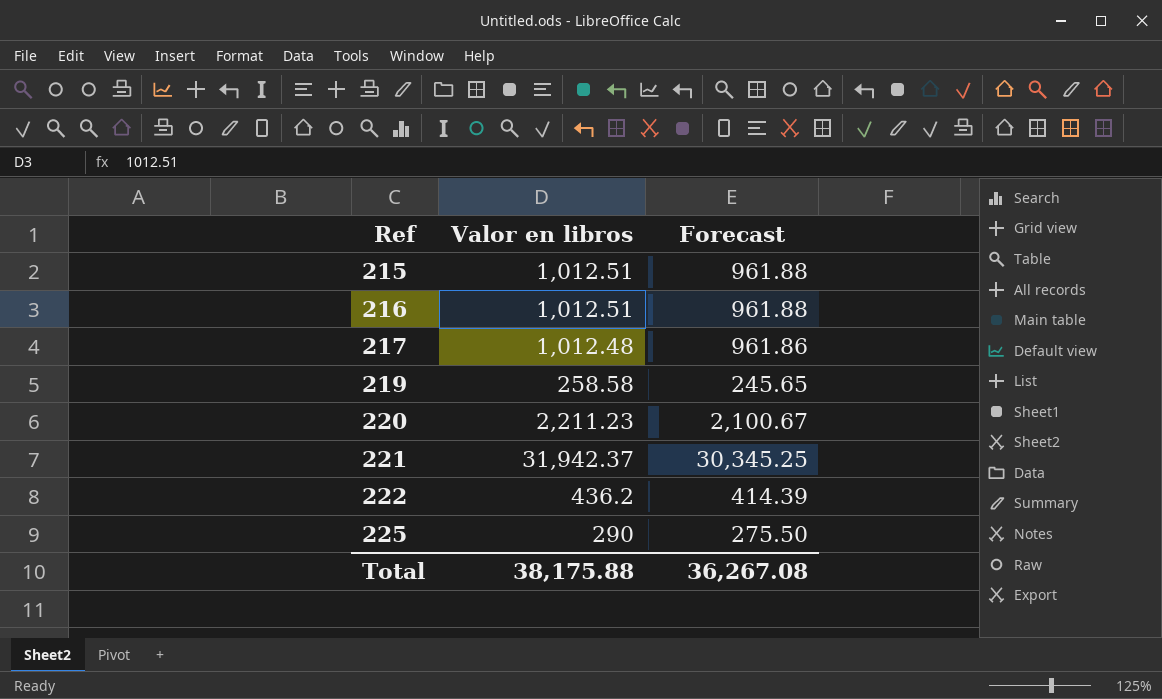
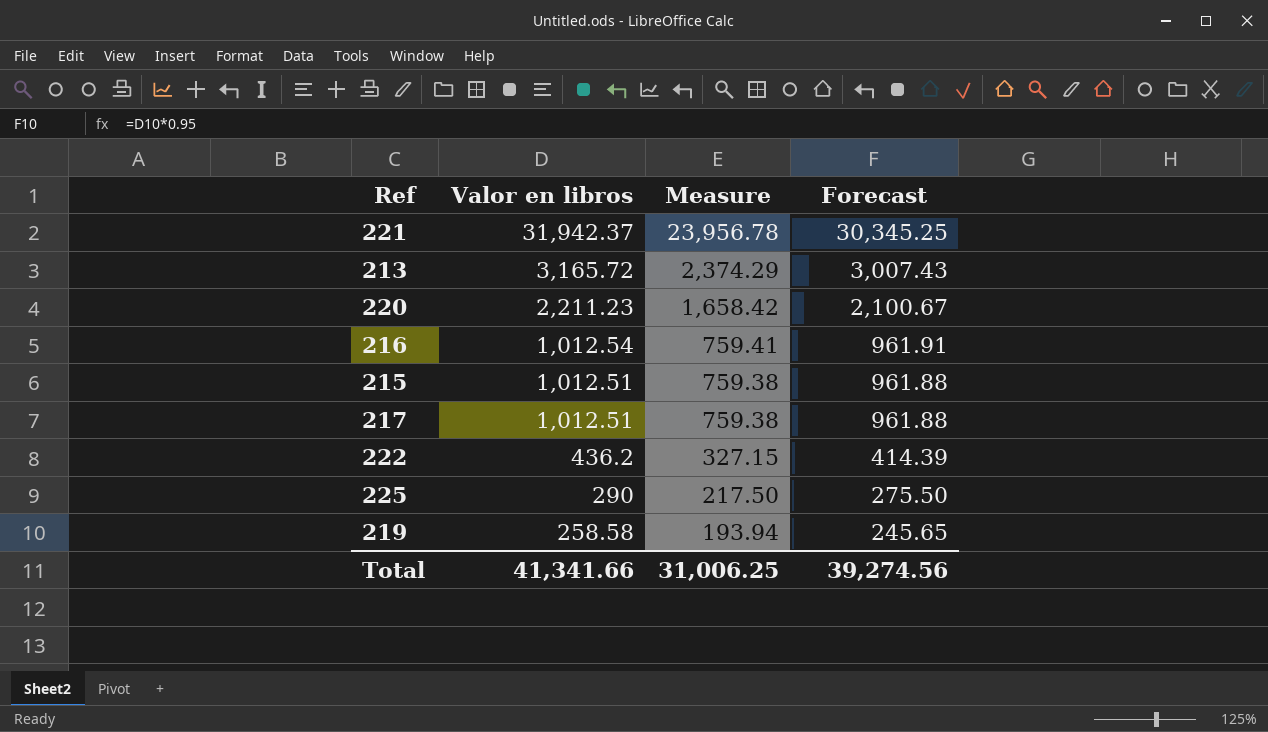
row order: Ref ascending -> Valor en libros descending
column Measure | formula: none -> [Valor en libros] * 0.75
row 213: none -> 3,165.72 | 2,374.29 | 3,007.43
216 | Valor en libros: 1,012.51 -> 1,012.54
216 | Forecast: 961.88 -> 961.91
217 | Valor en libros: 1,012.48 -> 1,012.51
217 | Forecast: 961.86 -> 961.88
Total | Valor en libros: 38,175.88 -> 41,341.66
Total | Forecast: 36,267.08 -> 39,274.56

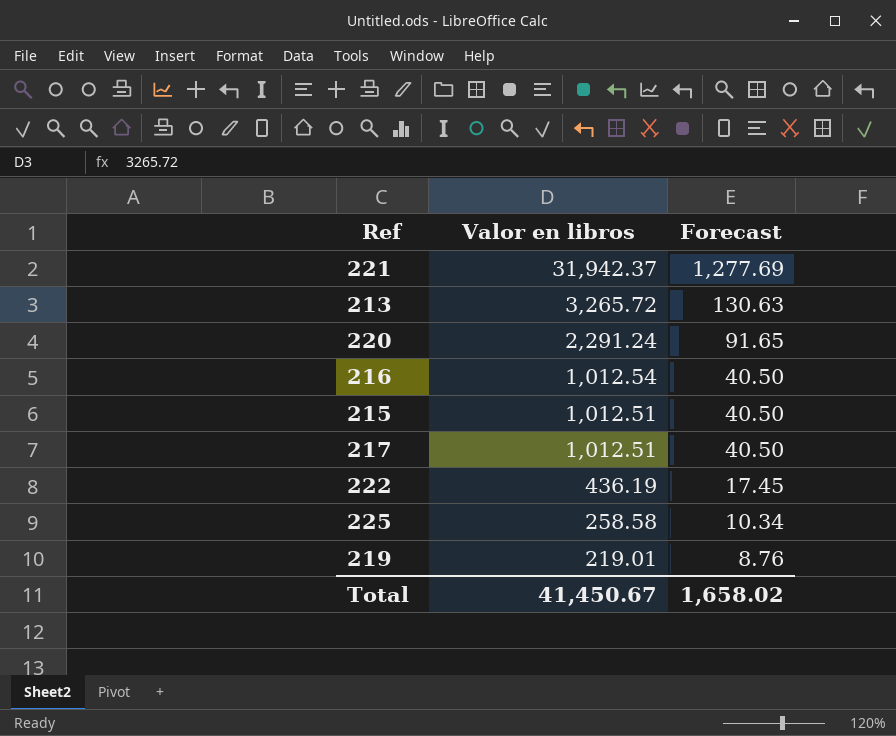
column Measure | formula: [Valor en libros] * 0.75 -> none
column Forecast | formula: [Valor en libros] * 0.95 -> [Valor en libros] * 0.04
213 | Valor en libros: 3,165.72 -> 3,265.72
220 | Valor en libros: 2,211.23 -> 2,291.24
222 | Valor en libros: 436.2 -> 436.19
225 | Valor en libros: 290 -> 258.58
219 | Valor en libros: 258.58 -> 219.01
Total | Valor en libros: 41,341.66 -> 41,450.67
Total | Forecast: 39,274.56 -> 1,658.02

